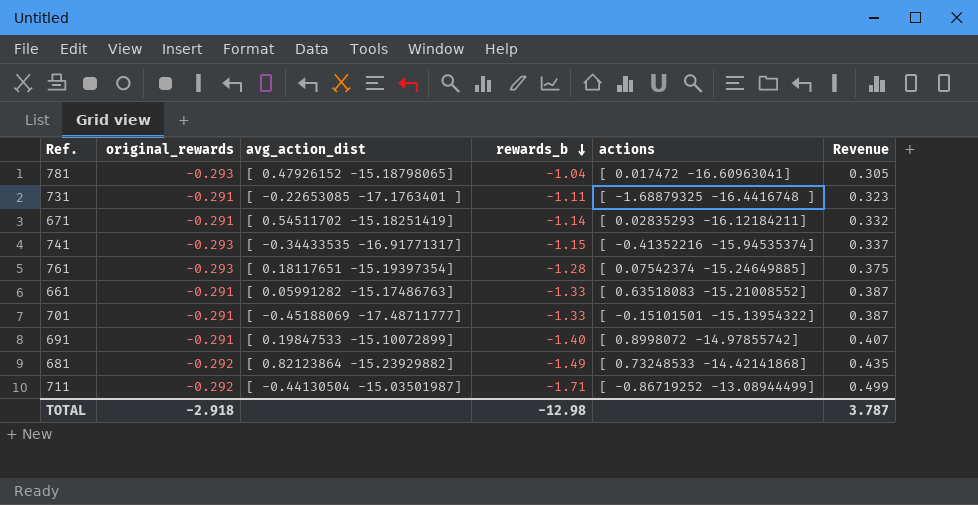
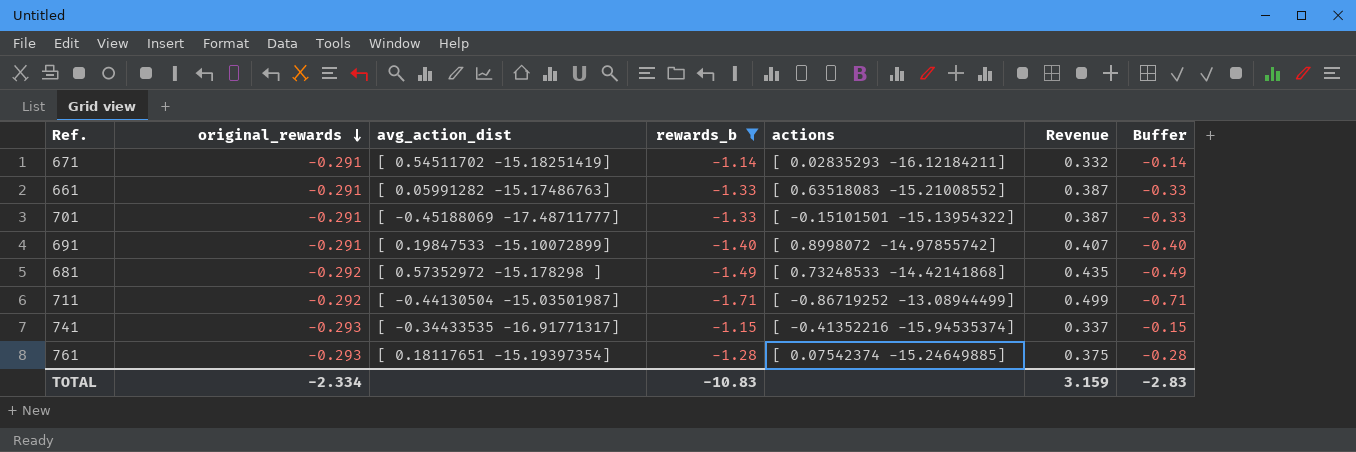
filter: none -> rewards_b <= -1.14
row order: rewards_b descending -> original_rewards descending
column Buffer | formula: none -> [rewards_b] + 1
681 | avg_action_dist: [ 0.82123864 -15.23929882] -> [ 0.57352972 -15.178298 ]
TOTAL | original_rewards: -2.918 -> -2.334
TOTAL | rewards_b: -12.98 -> -10.83
TOTAL | Revenue: 3.787 -> 3.159

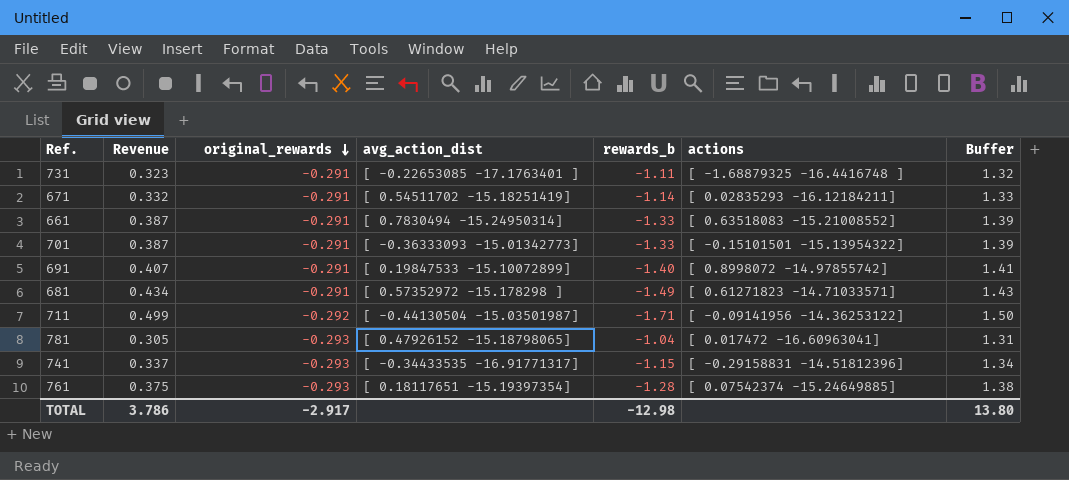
filter: rewards_b <= -1.14 -> none
column Revenue | position: 6 -> 2
column Buffer | formula: [rewards_b] + 1 -> [Revenue] + 1
661 | avg_action_dist: [ 0.05991282 -15.17486763] -> [ 0.7830494 -15.24950314]
701 | avg_action_dist: [ -0.45188069 -17.48711777] -> [ -0.36333093 -15.01342773]
681 | Revenue: 0.435 -> 0.434
681 | original_rewards: -0.292 -> -0.291
681 | actions: [ 0.73248533 -14.42141868] -> [ 0.61271823 -14.71033571]
711 | actions: [ -0.86719252 -13.08944499] -> [ -0.09141956 -14.36253122]
741 | actions: [ -0.41352216 -15.94535374] -> [ -0.29158831 -14.51812396]
TOTAL | Revenue: 3.159 -> 3.786
TOTAL | original_rewards: -2.334 -> -2.917
TOTAL | rewards_b: -10.83 -> -12.98
TOTAL | Buffer: -2.83 -> 13.80

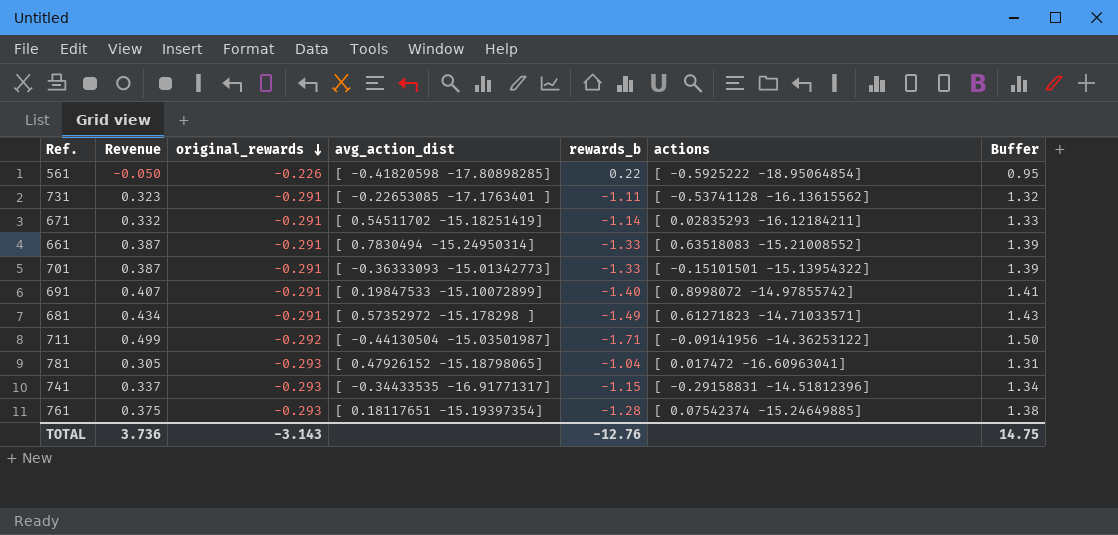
row 561: none -> -0.050 | -0.226 | [ -0.41820598 -17.80898285] | 0.22 | [ -0.5925222 -18.95064854] | 0.95
731 | actions: [ -1.68879325 -16.4416748 ] -> [ -0.53741128 -16.13615562]
TOTAL | Revenue: 3.786 -> 3.736
TOTAL | original_rewards: -2.917 -> -3.143
TOTAL | rewards_b: -12.98 -> -12.76
TOTAL | Buffer: 13.80 -> 14.75

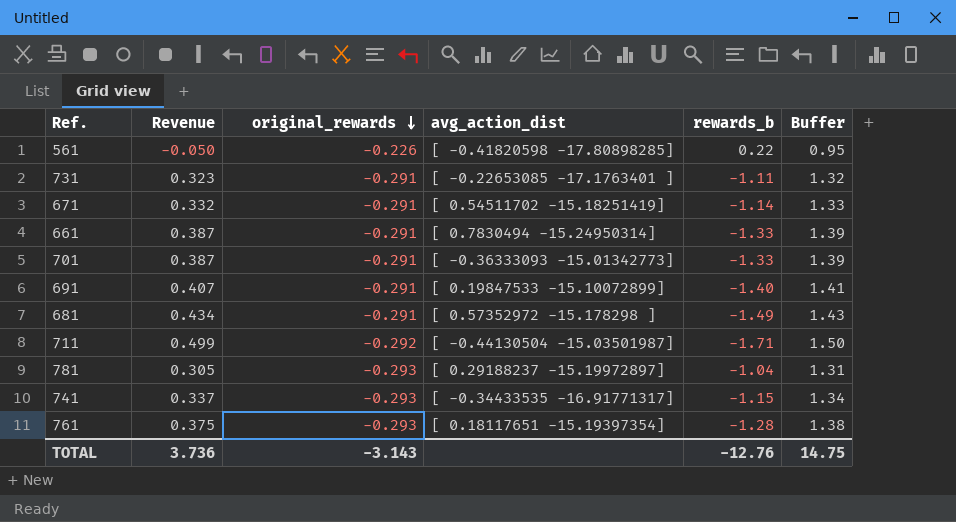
column actions | position: 6 -> none
781 | avg_action_dist: [ 0.47926152 -15.18798065] -> [ 0.29188237 -15.19972897]

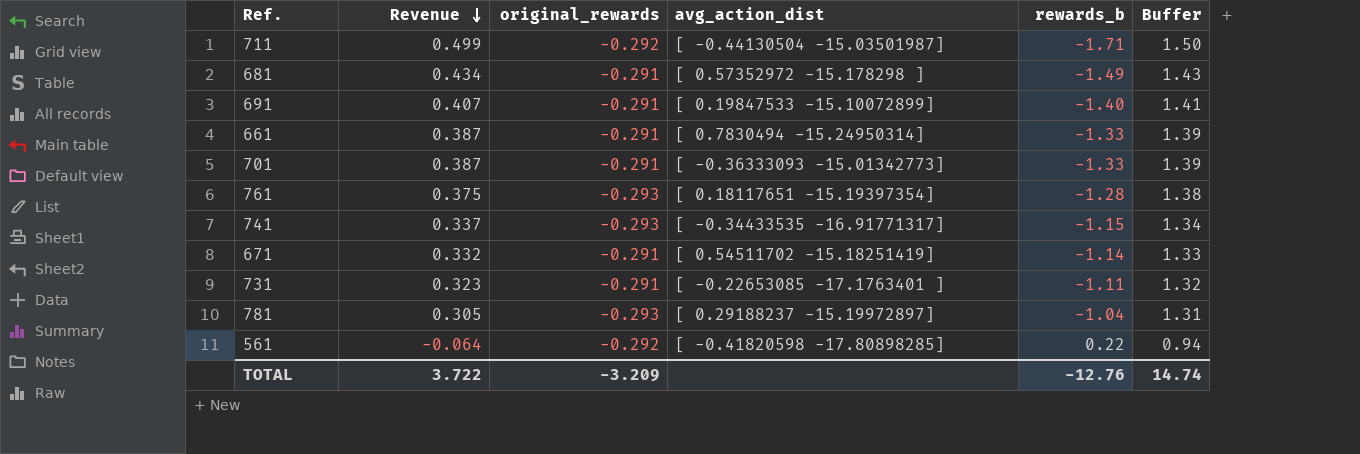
row order: original_rewards descending -> Revenue descending
561 | Revenue: -0.050 -> -0.064
561 | original_rewards: -0.226 -> -0.292
561 | Buffer: 0.95 -> 0.94
TOTAL | Revenue: 3.736 -> 3.722
TOTAL | original_rewards: -3.143 -> -3.209
TOTAL | Buffer: 14.75 -> 14.74

